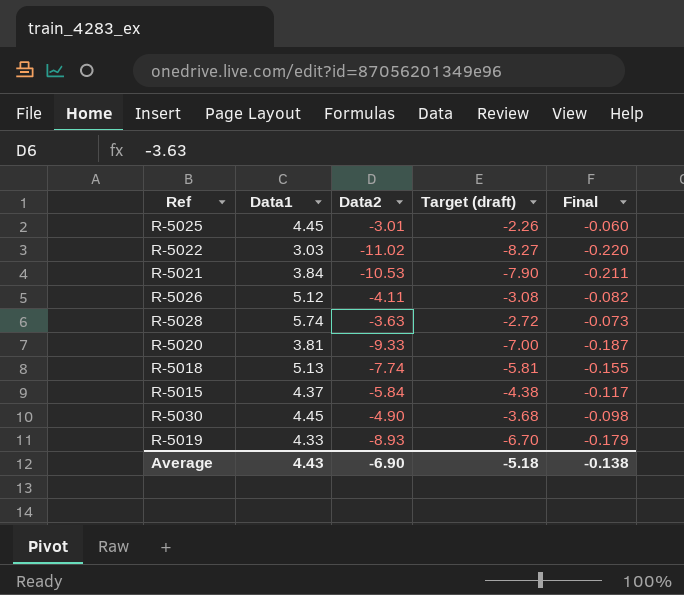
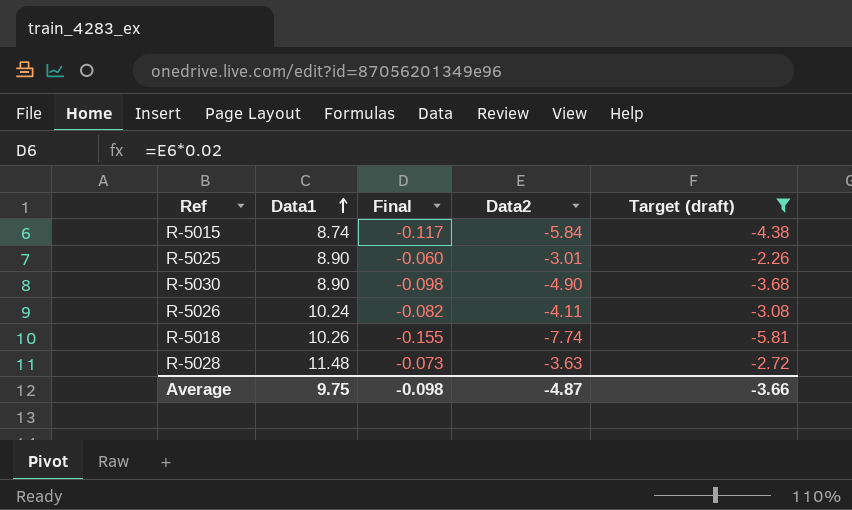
filter: none -> Target (draft) >= -5.81
row order: none -> Data1 ascending
column Final | position: 5 -> 3
R-5015 | Data1: 4.37 -> 8.74
R-5025 | Data1: 4.45 -> 8.90
R-5030 | Data1: 4.45 -> 8.90
R-5026 | Data1: 5.12 -> 10.24
R-5018 | Data1: 5.13 -> 10.26
R-5028 | Data1: 5.74 -> 11.48
Average | Data1: 4.43 -> 9.75
Average | Final: -0.138 -> -0.098
Average | Data2: -6.90 -> -4.87
Average | Target (draft): -5.18 -> -3.66

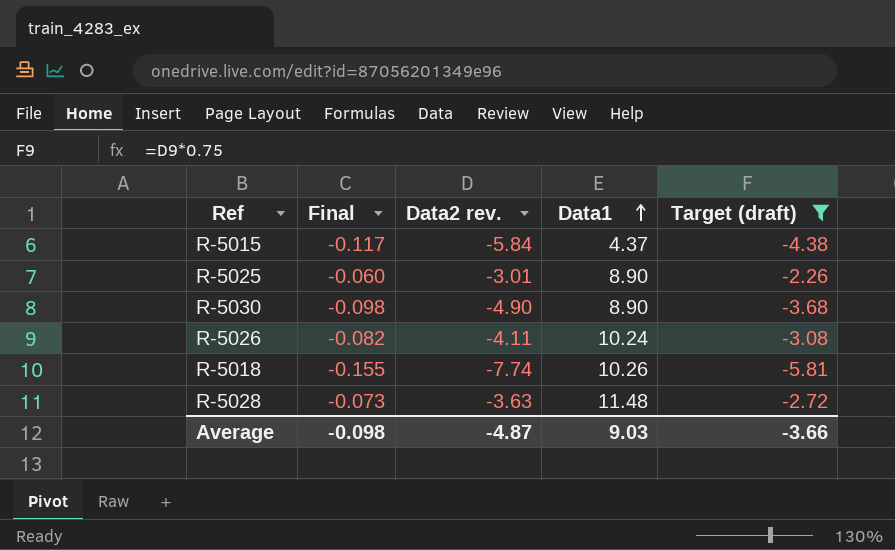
column name: Data2 -> Data2 rev.
column Data1 | position: 2 -> 4
R-5015 | Data1: 8.74 -> 4.37
Average | Data1: 9.75 -> 9.03

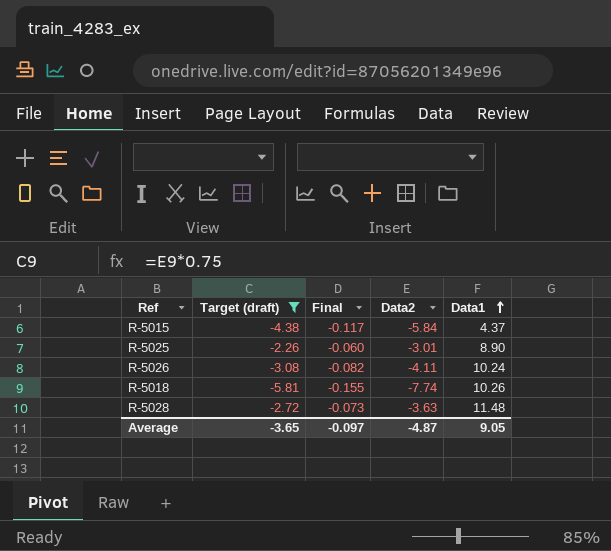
column Target (draft) | position: 5 -> 2
column name: Data2 rev. -> Data2
row R-5030: -0.098 | -4.90 | 8.90 | -3.68 -> none
Average | Target (draft): -3.66 -> -3.65
Average | Final: -0.098 -> -0.097
Average | Data1: 9.03 -> 9.05

